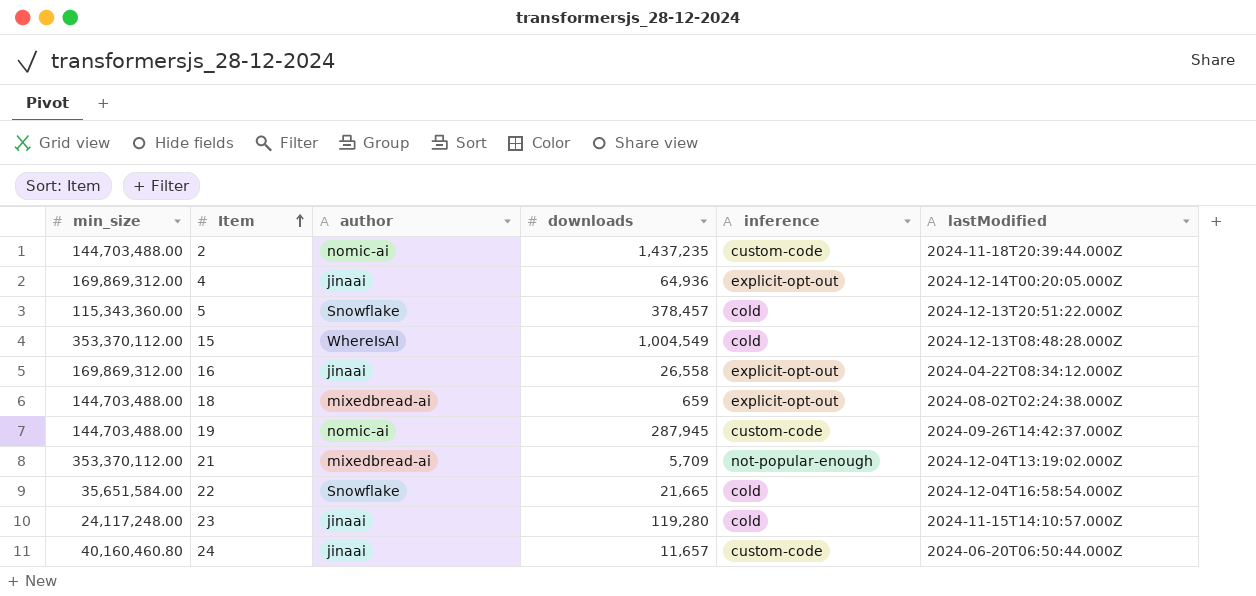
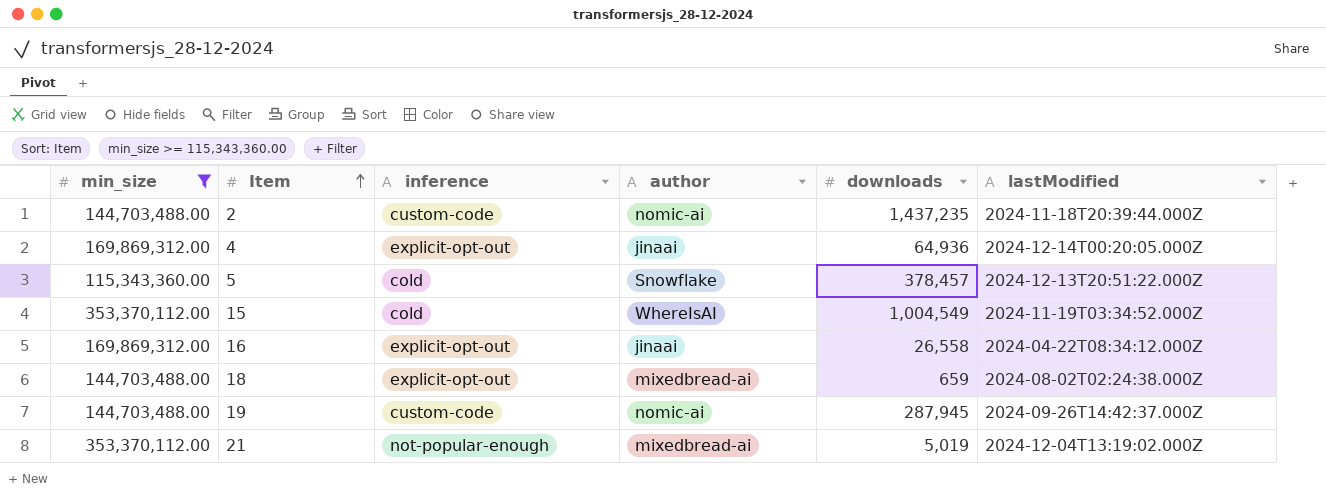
filter: none -> min_size >= 115,343,360.00
column inference | position: 5 -> 3
15 | lastModified: 2024-12-13T08:48:28.000Z -> 2024-11-19T03:34:52.000Z
21 | downloads: 5,709 -> 5,019

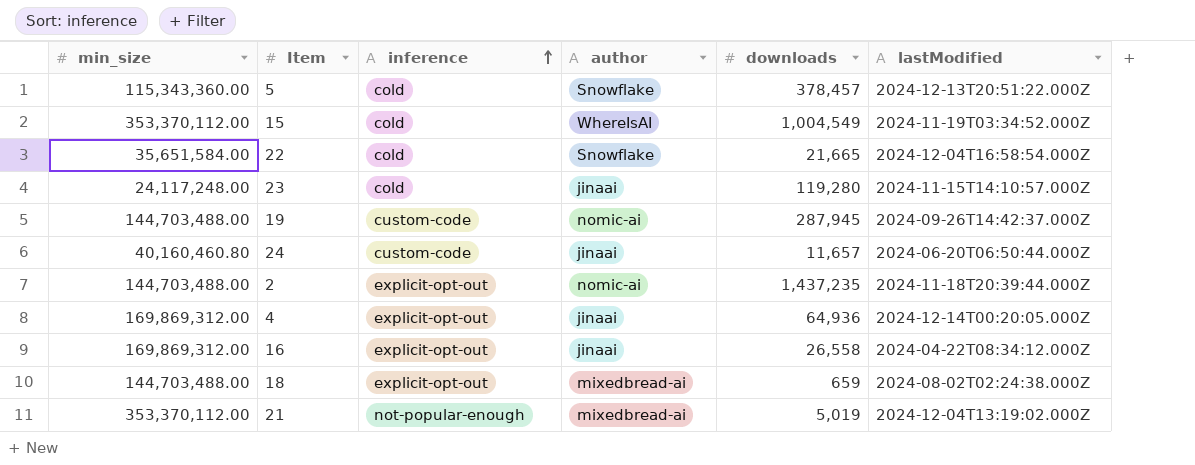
filter: min_size >= 115,343,360.00 -> none
row order: Item ascending -> inference ascending
2 | inference: custom-code -> explicit-opt-out

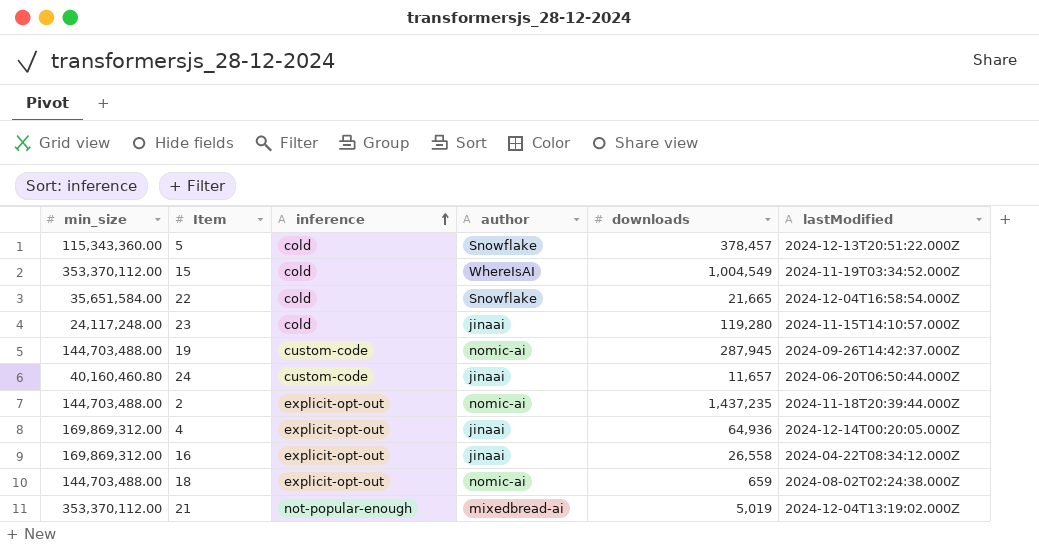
18 | author: mixedbread-ai -> nomic-ai

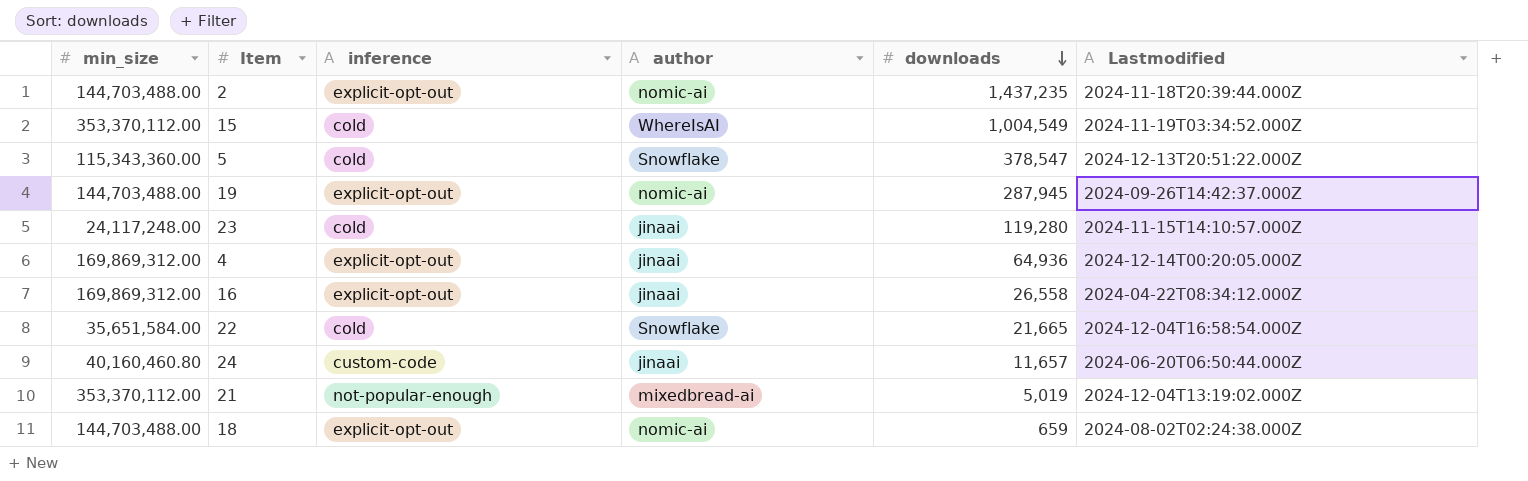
row order: inference ascending -> downloads descending
column name: lastModified -> Lastmodified
5 | downloads: 378,457 -> 378,547
19 | inference: custom-code -> explicit-opt-out

